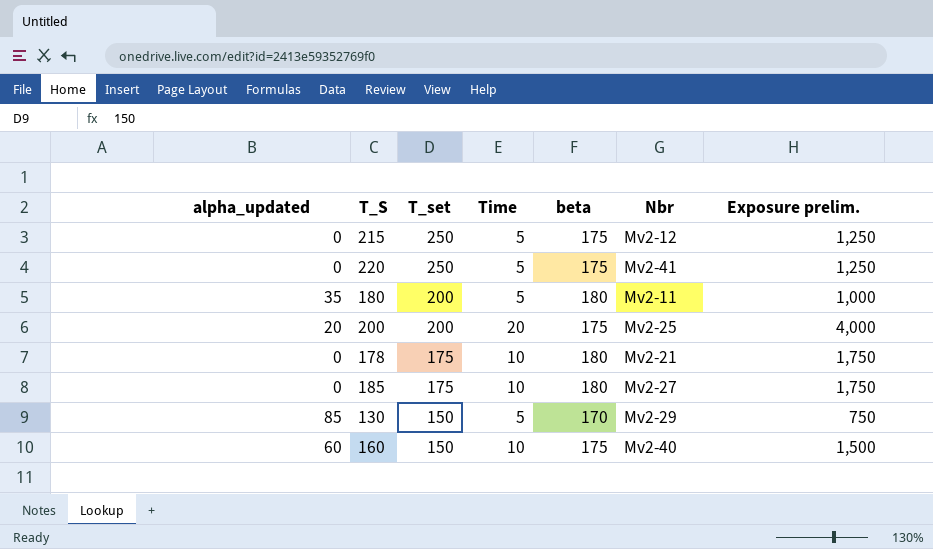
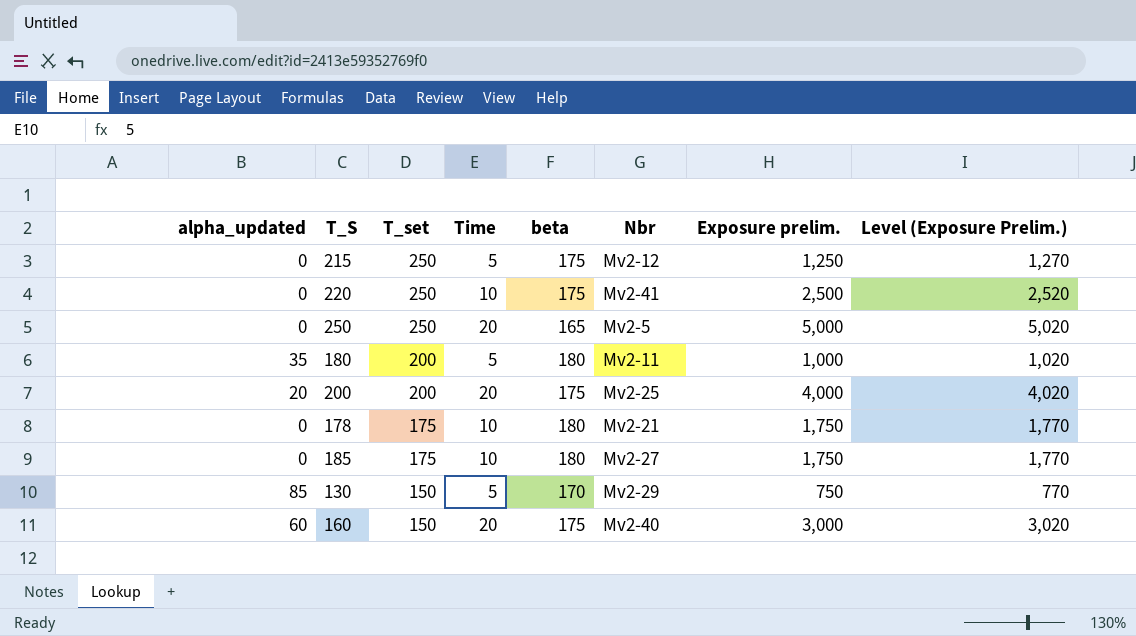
column Level (Exposure Prelim.) | formula: none -> [Exposure prelim.] + 20
220 | Time: 5 -> 10
220 | Exposure prelim.: 1,250 -> 2,500
row 250: none -> 0 | 250 | 20 | 165 | Mv2-5 | 5,000 | 5,020
160 | Time: 10 -> 20
160 | Exposure prelim.: 1,500 -> 3,000

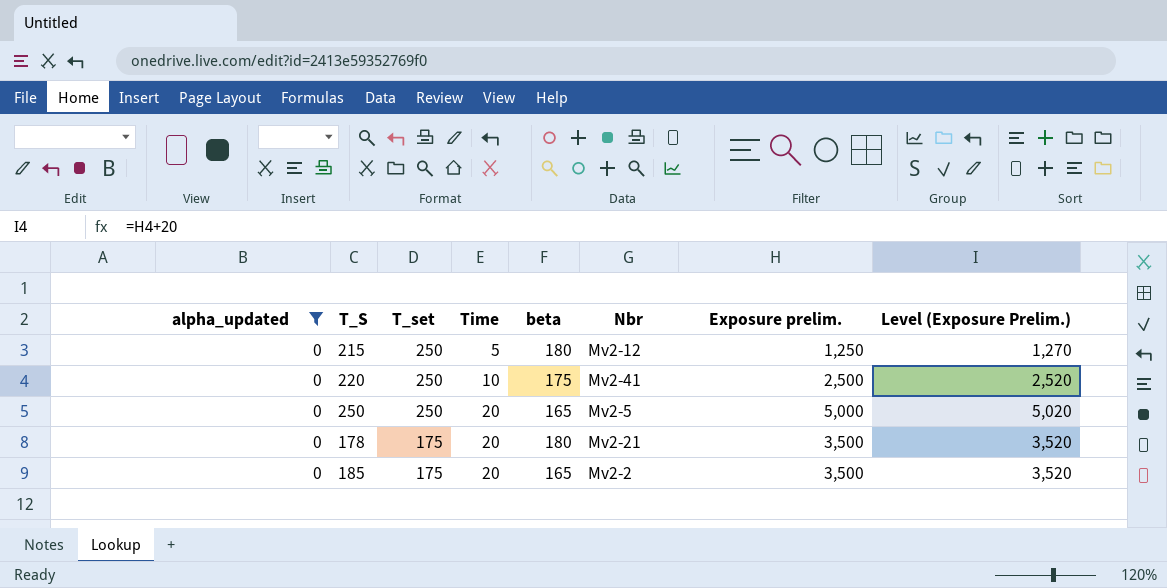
filter: none -> alpha_updated = 0
215 | beta: 175 -> 180
178 | Time: 10 -> 20
178 | Exposure prelim.: 1,750 -> 3,500
178 | Level (Exposure Prelim.): 1,770 -> 3,520
185 | Time: 10 -> 20
185 | beta: 180 -> 165
185 | Nbr: Mv2-27 -> Mv2-2
185 | Exposure prelim.: 1,750 -> 3,500
185 | Level (Exposure Prelim.): 1,770 -> 3,520

